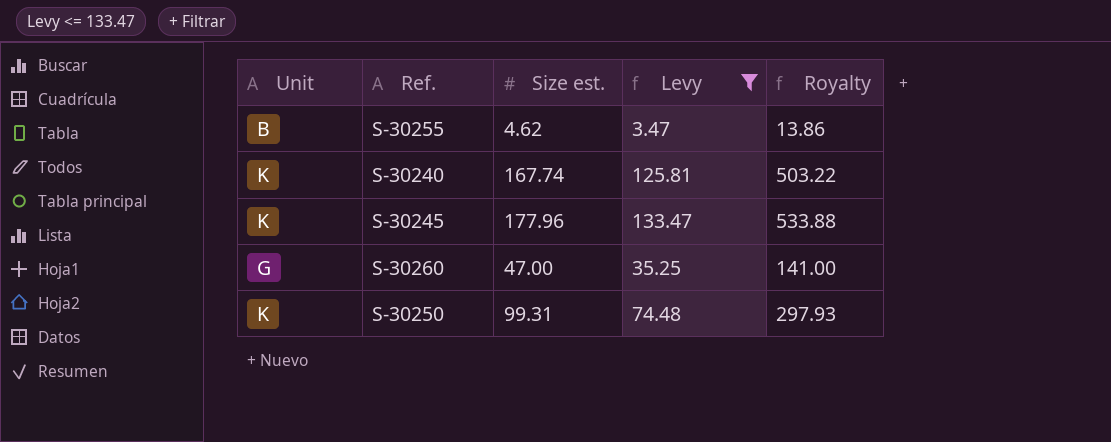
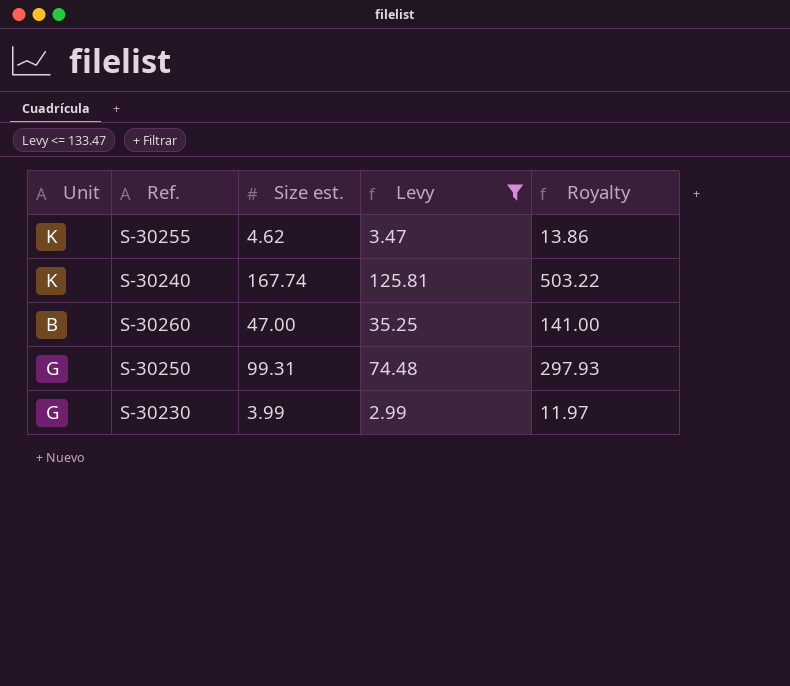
row S-30245: K | 177.96 | 133.47 | 533.88 -> none
S-30255 | Unit: B -> K
S-30260 | Unit: G -> B
S-30250 | Unit: K -> G
row S-30230: none -> G | 3.99 | 2.99 | 11.97

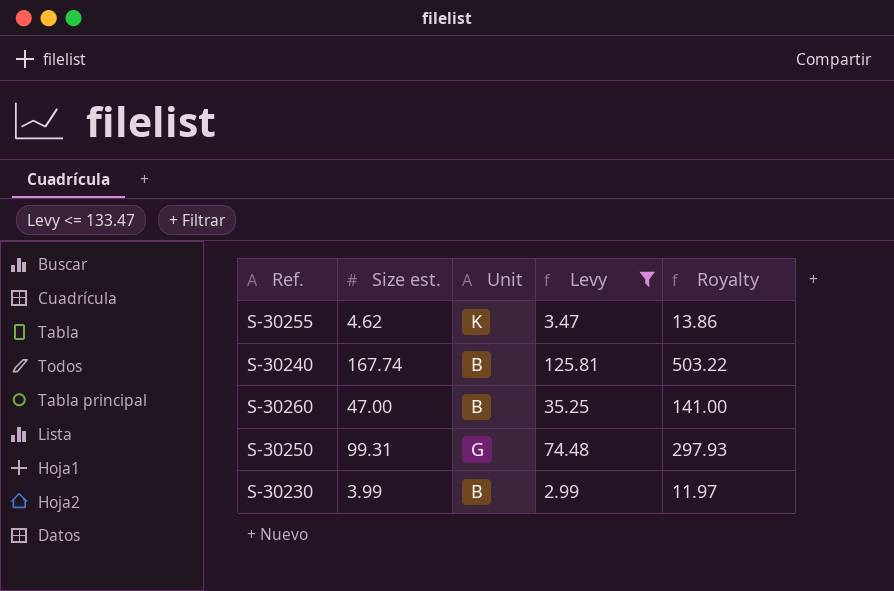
column Unit | position: 1 -> 3
S-30240 | Unit: K -> B
S-30230 | Unit: G -> B

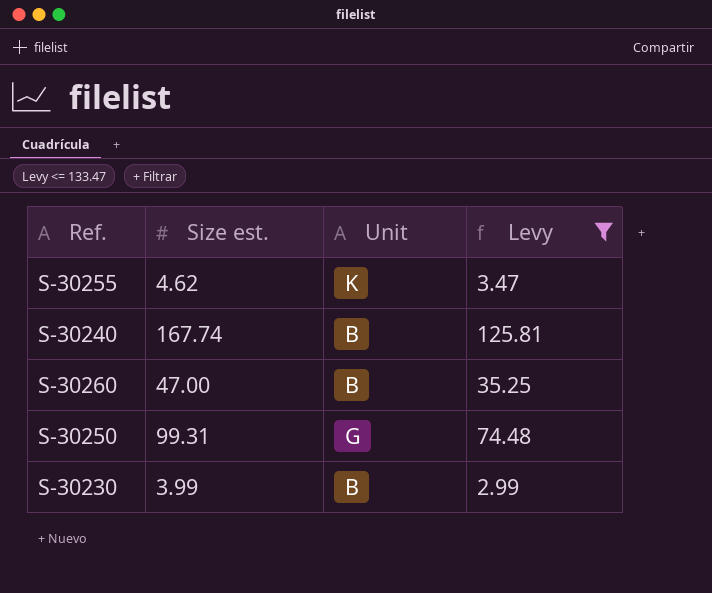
column Royalty | formula: [Size est.] * 3 -> none

